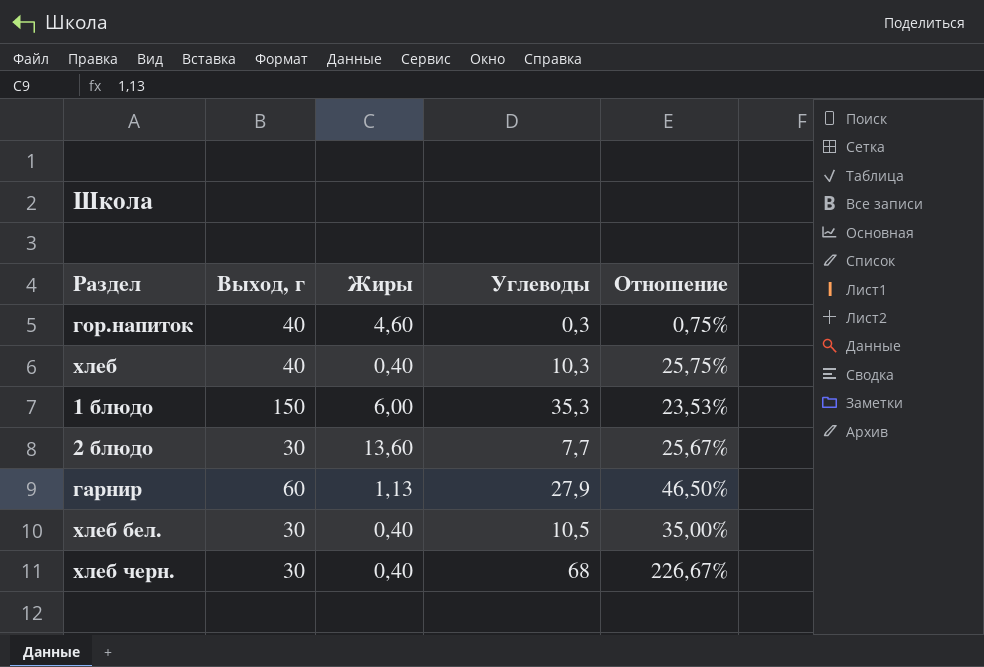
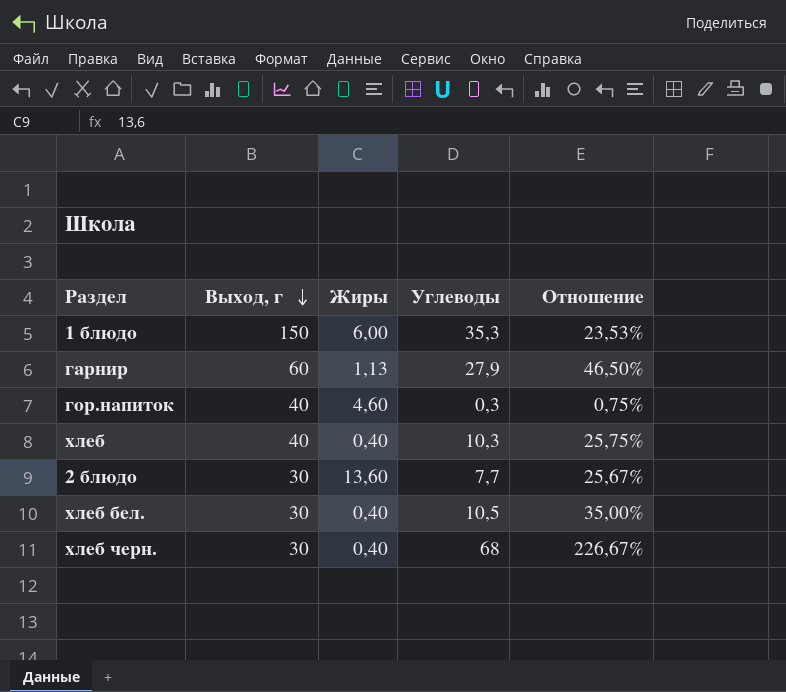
row order: none -> Выход, г descending

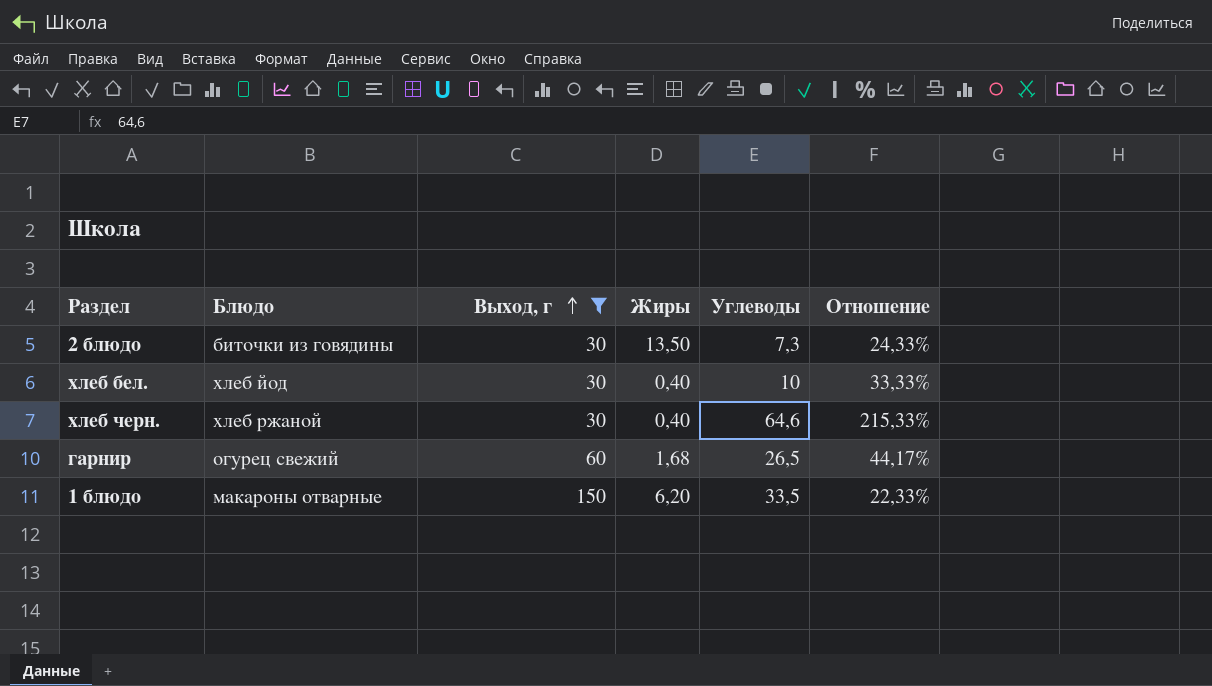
filter: none -> Выход, г != 40
row order: Выход, г descending -> Выход, г ascending
column Блюдо | position: none -> 2
2 блюдо | Жиры: 13,60 -> 13,50
2 блюдо | Углеводы: 7,7 -> 7,3
2 блюдо | Отношение: 25,67% -> 24,33%
хлеб бел. | Углеводы: 10,5 -> 10
хлеб бел. | Отношение: 35,00% -> 33,33%
хлеб черн. | Углеводы: 68 -> 64,6
хлеб черн. | Отношение: 226,67% -> 215,33%
гарнир | Жиры: 1,13 -> 1,68
гарнир | Углеводы: 27,9 -> 26,5
гарнир | Отношение: 46,50% -> 44,17%
1 блюдо | Жиры: 6,00 -> 6,20
1 блюдо | Углеводы: 35,3 -> 33,5
1 блюдо | Отношение: 23,53% -> 22,33%

